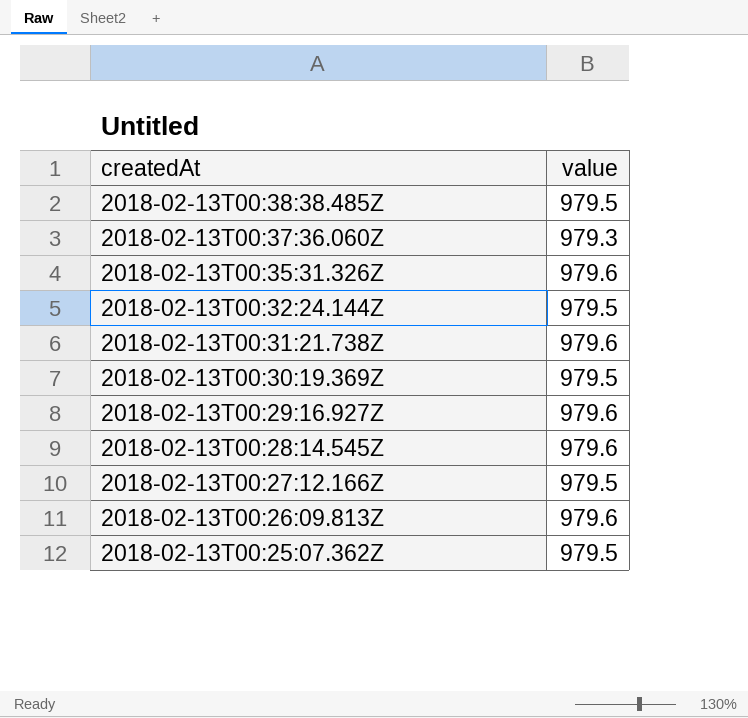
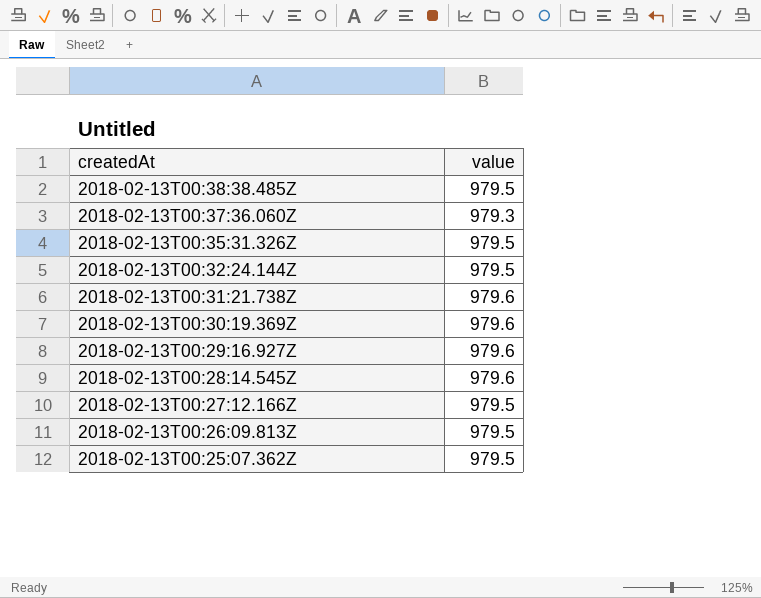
2018-02-13T00:35:31.326Z | value: 979.6 -> 979.5
2018-02-13T00:30:19.369Z | value: 979.5 -> 979.6
2018-02-13T00:26:09.813Z | value: 979.6 -> 979.5

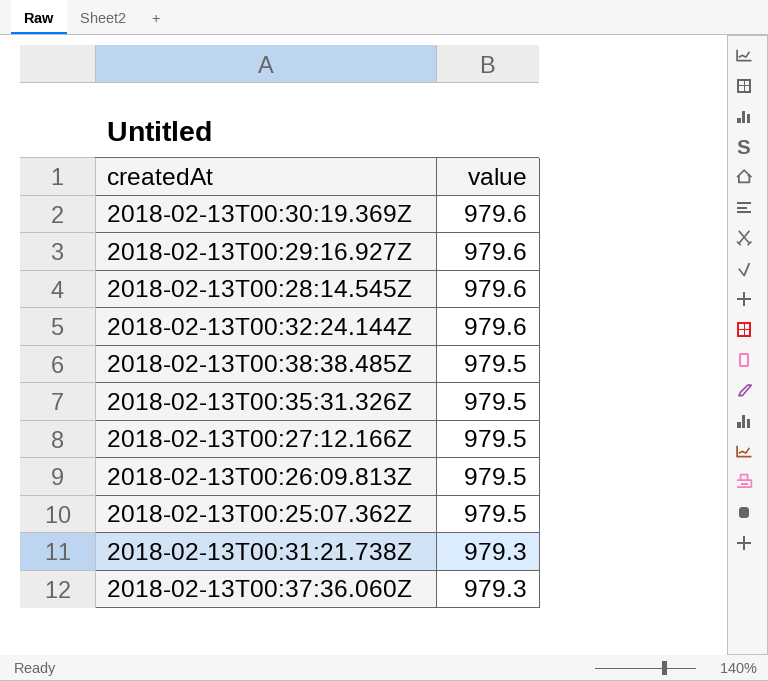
row order: createdAt descending -> value descending
2018-02-13T00:32:24.144Z | value: 979.5 -> 979.6
2018-02-13T00:31:21.738Z | value: 979.6 -> 979.3

